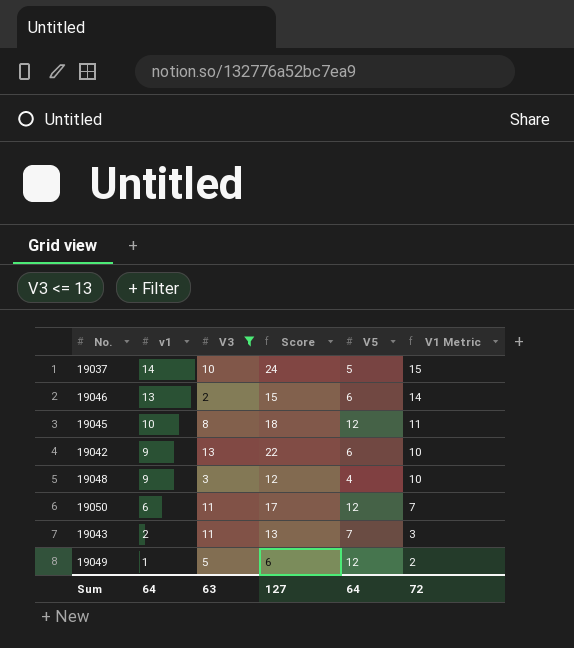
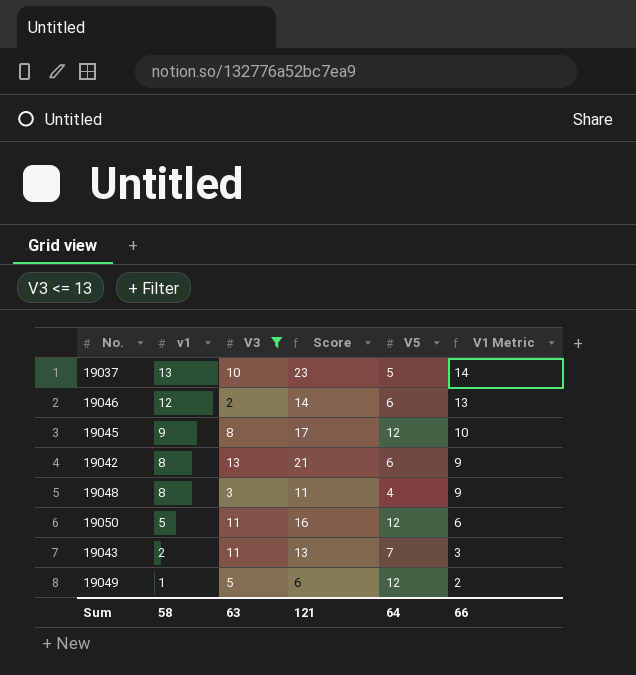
19037 | v1: 14 -> 13
19037 | Score: 24 -> 23
19037 | V1 Metric: 15 -> 14
19046 | v1: 13 -> 12
19046 | Score: 15 -> 14
19046 | V1 Metric: 14 -> 13
19045 | v1: 10 -> 9
19045 | Score: 18 -> 17
19045 | V1 Metric: 11 -> 10
19042 | v1: 9 -> 8
19042 | Score: 22 -> 21
19042 | V1 Metric: 10 -> 9
19048 | v1: 9 -> 8
19048 | Score: 12 -> 11
19048 | V1 Metric: 10 -> 9
19050 | v1: 6 -> 5
19050 | Score: 17 -> 16
19050 | V1 Metric: 7 -> 6
Sum | v1: 64 -> 58
Sum | Score: 127 -> 121
Sum | V1 Metric: 72 -> 66

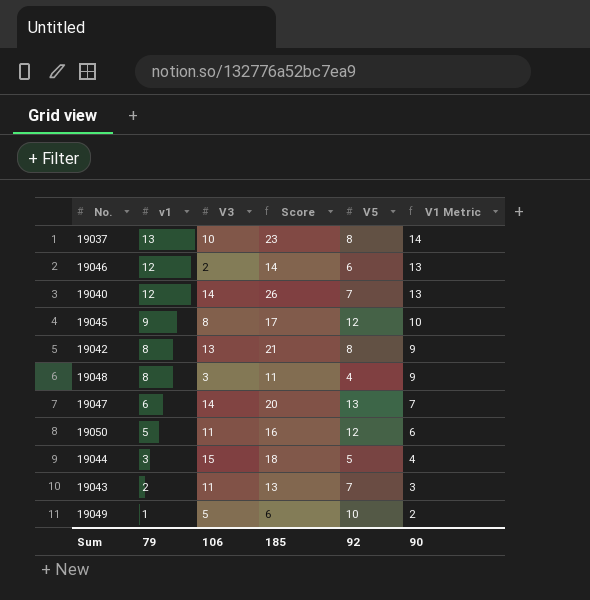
filter: V3 <= 13 -> none
19037 | V5: 5 -> 8
19042 | V5: 6 -> 8
19049 | V5: 12 -> 10
Sum | v1: 58 -> 79
Sum | V3: 63 -> 106
Sum | Score: 121 -> 185
Sum | V5: 64 -> 92
Sum | V1 Metric: 66 -> 90

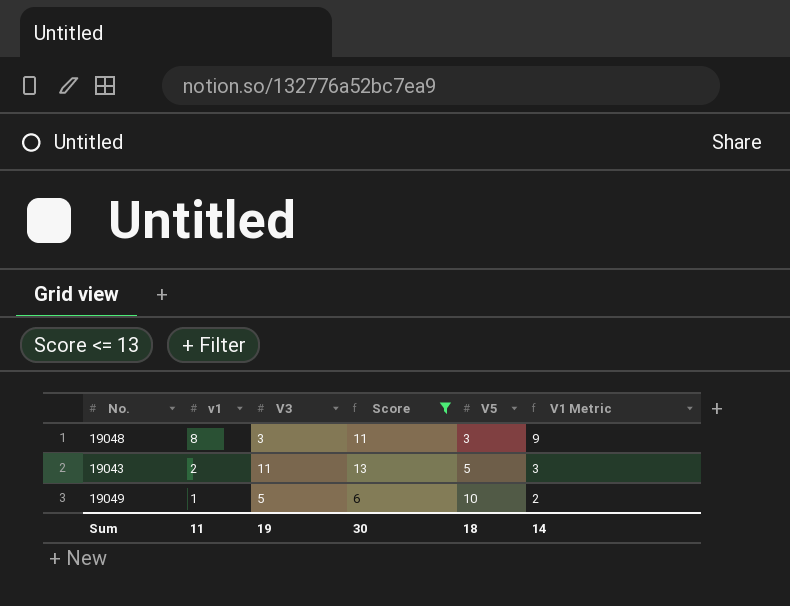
filter: none -> Score <= 13
19048 | V5: 4 -> 3
19043 | V5: 7 -> 5
Sum | v1: 79 -> 11
Sum | V3: 106 -> 19
Sum | Score: 185 -> 30
Sum | V5: 92 -> 18
Sum | V1 Metric: 90 -> 14

